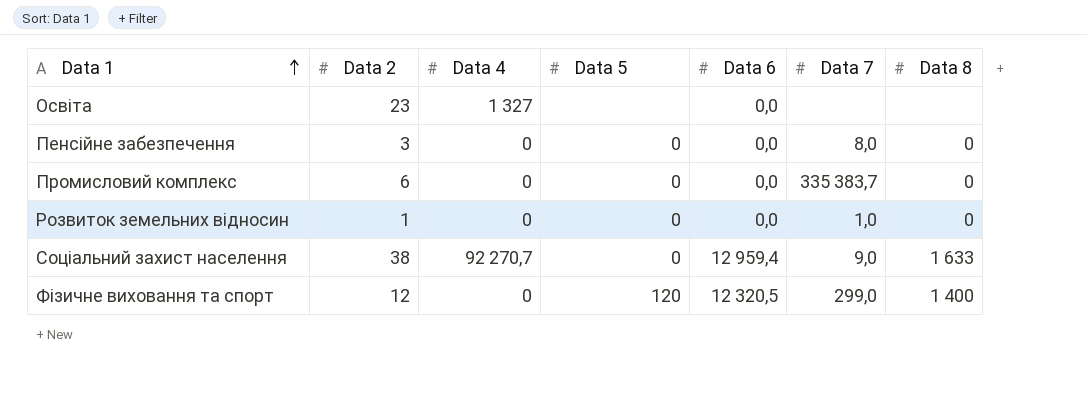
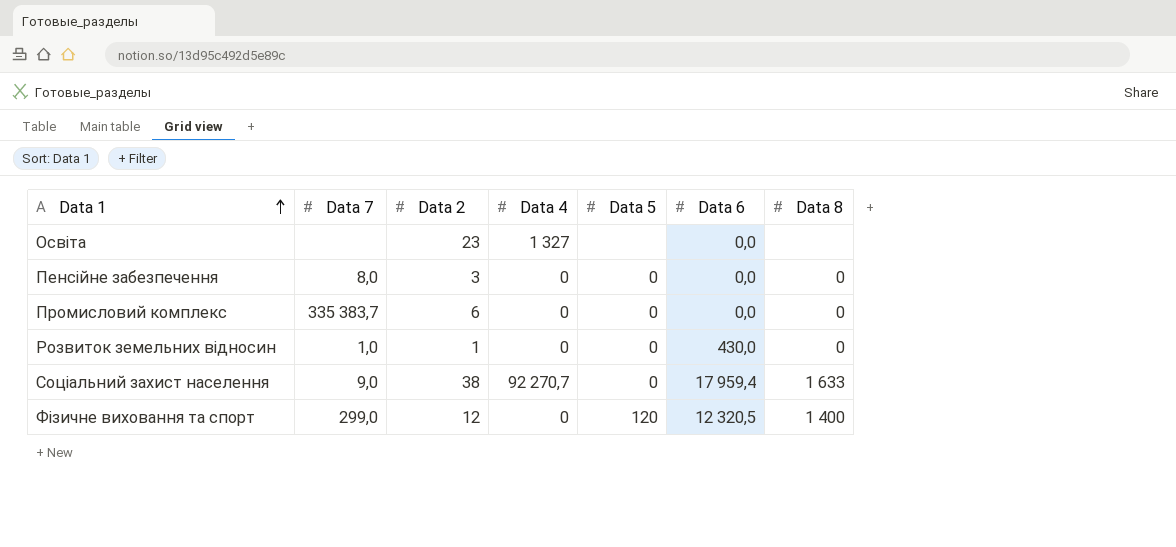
column Data 7 | position: 6 -> 2
Розвиток земельних відносин | Data 6: 0,0 -> 430,0
Соціальний захист населення | Data 6: 12 959,4 -> 17 959,4

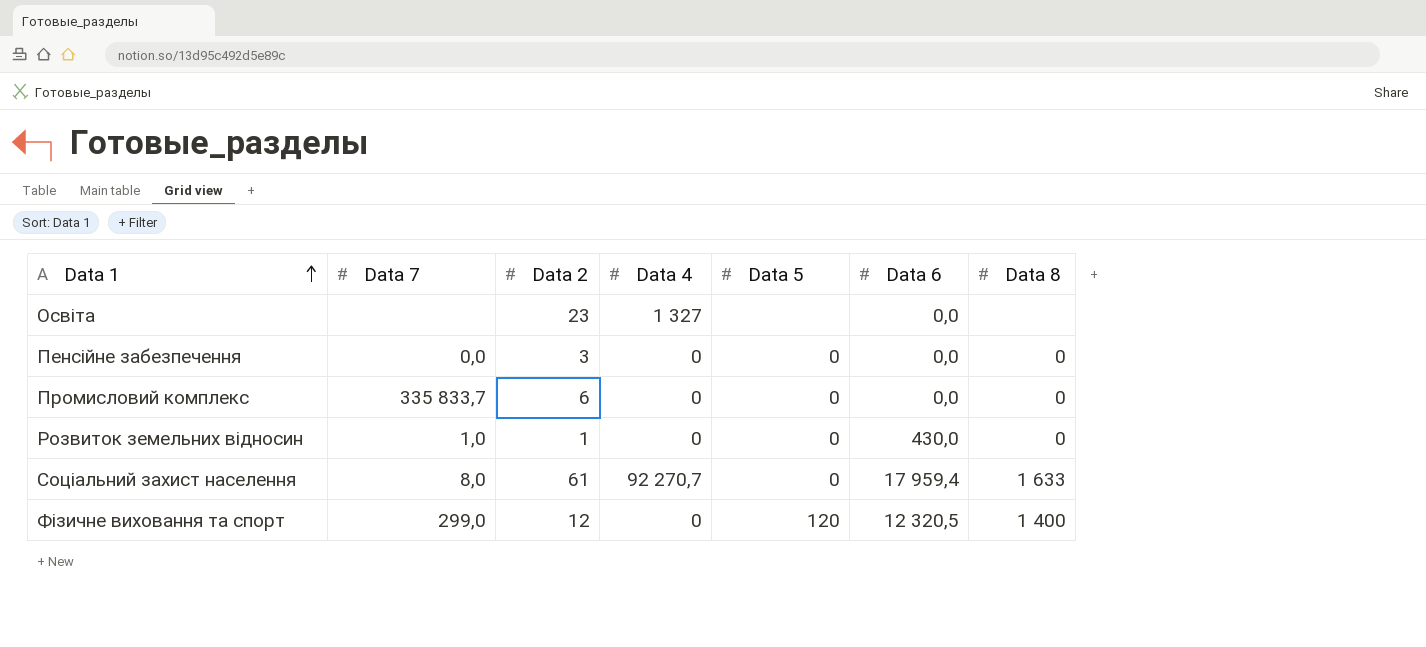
Пенсійне забезпечення | Data 7: 8,0 -> 0,0
Промисловий комплекс | Data 7: 335 383,7 -> 335 833,7
Соціальний захист населення | Data 7: 9,0 -> 8,0
Соціальний захист населення | Data 2: 38 -> 61

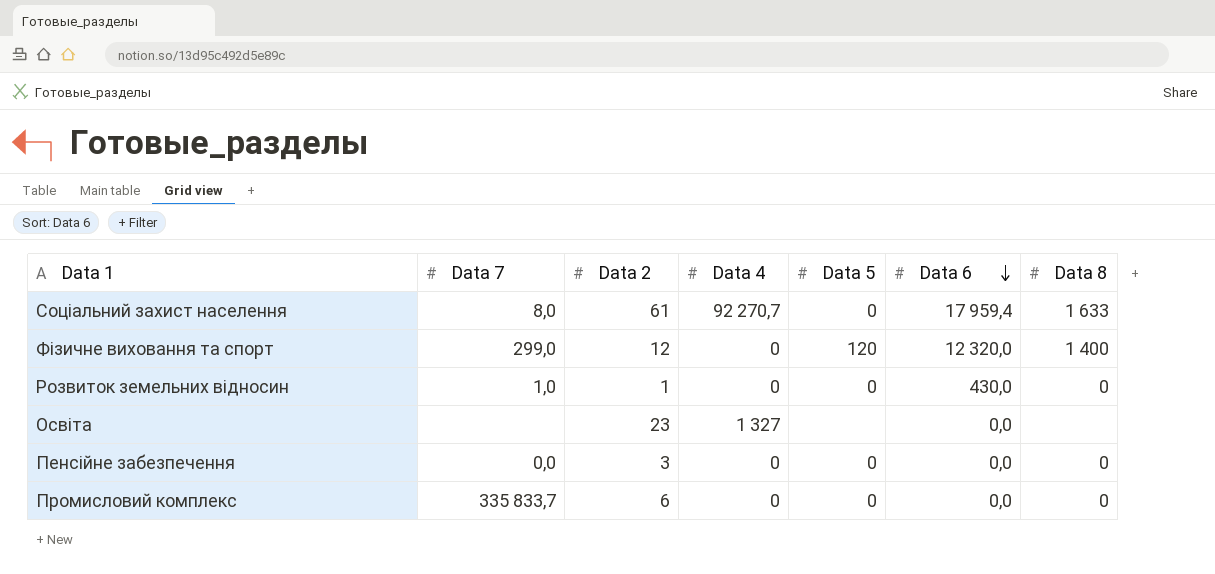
row order: Data 1 ascending -> Data 6 descending
Фізичне виховання та спорт | Data 6: 12 320,5 -> 12 320,0

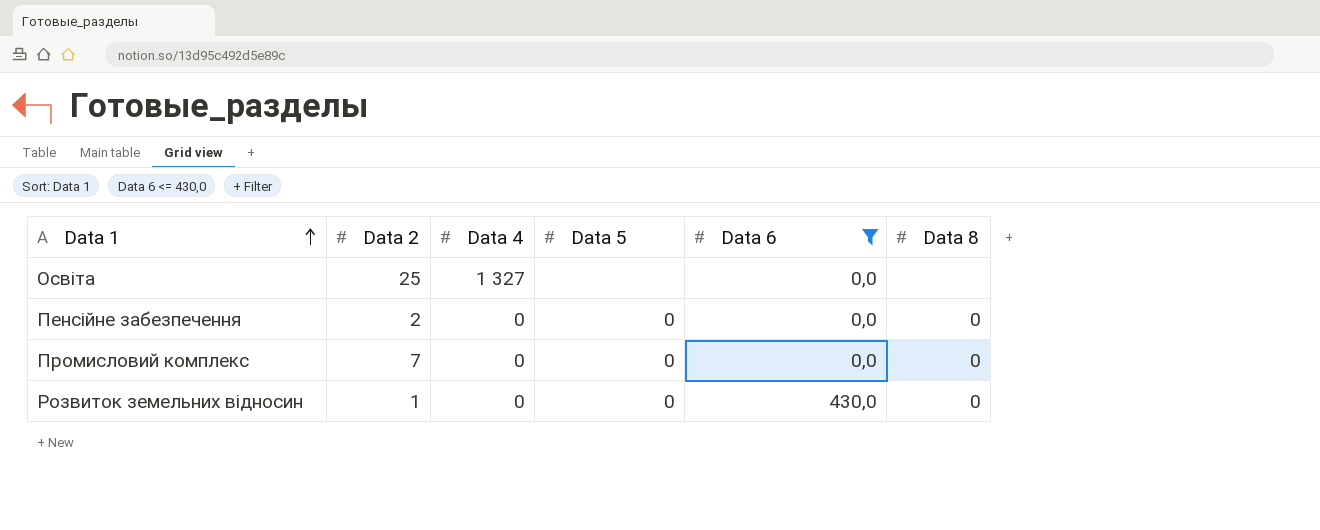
filter: none -> Data 6 <= 430,0
row order: Data 6 descending -> Data 1 ascending
column Data 7 | position: 2 -> none
Освіта | Data 2: 23 -> 25
Пенсійне забезпечення | Data 2: 3 -> 2
Промисловий комплекс | Data 2: 6 -> 7

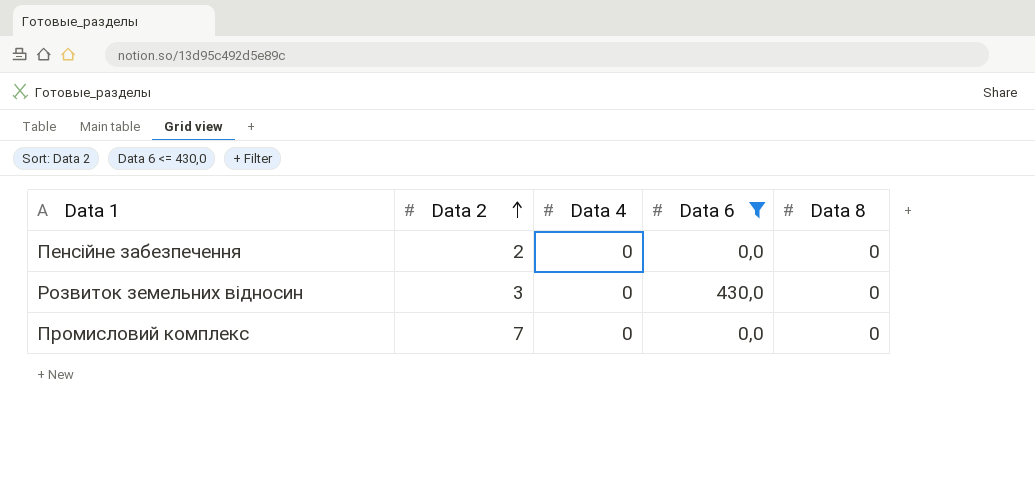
row order: Data 1 ascending -> Data 2 ascending
column Data 5 | position: 4 -> none
row Освіта: 25 | 1 327 | none | 0,0 | none -> none
Розвиток земельних відносин | Data 2: 1 -> 3

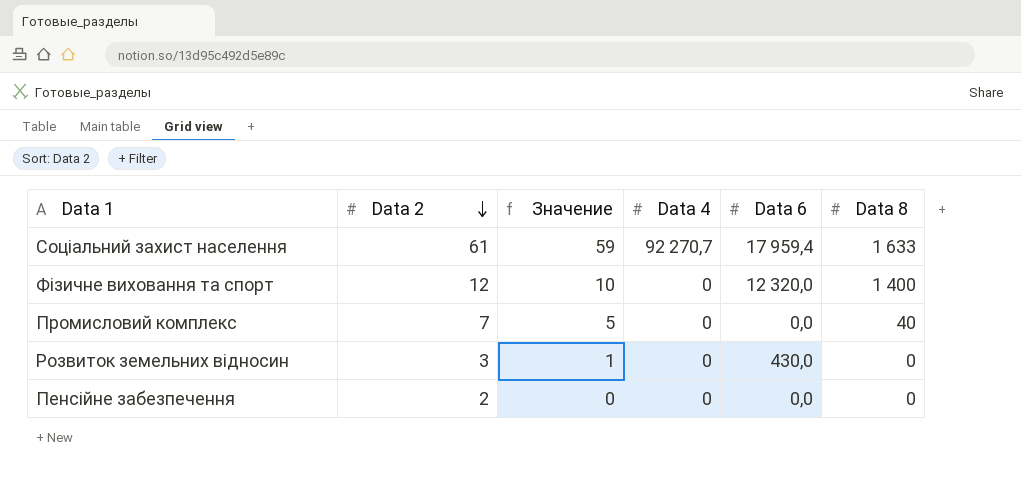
filter: Data 6 <= 430,0 -> none
row order: Data 2 ascending -> Data 2 descending
column Значение | formula: none -> [Data 2] - 2
Промисловий комплекс | Data 8: 0 -> 40

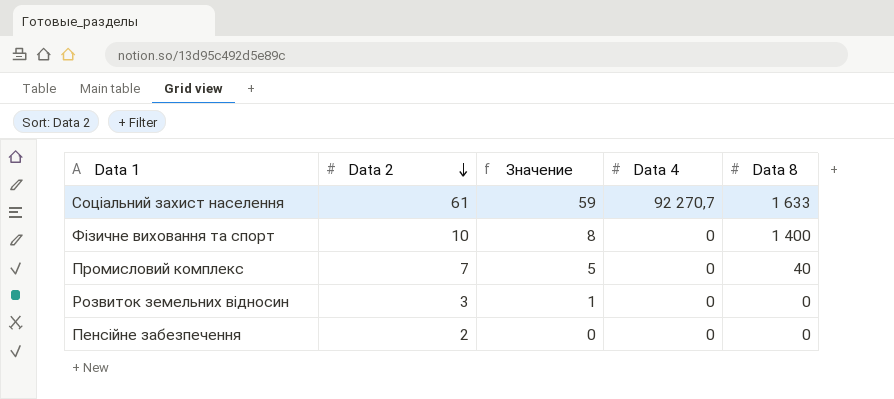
column Data 6 | position: 5 -> none
Фізичне виховання та спорт | Data 2: 12 -> 10
Фізичне виховання та спорт | Значение: 10 -> 8

